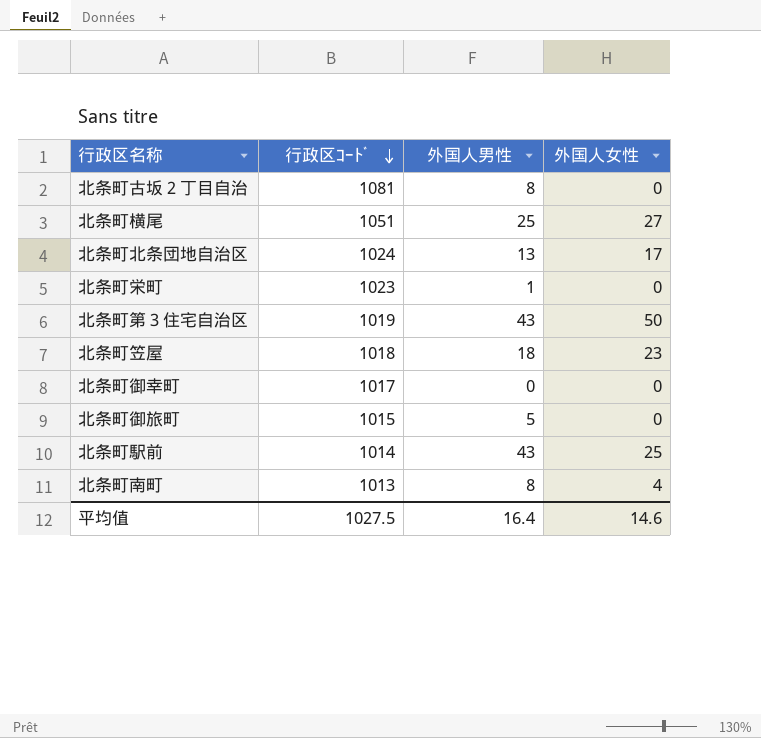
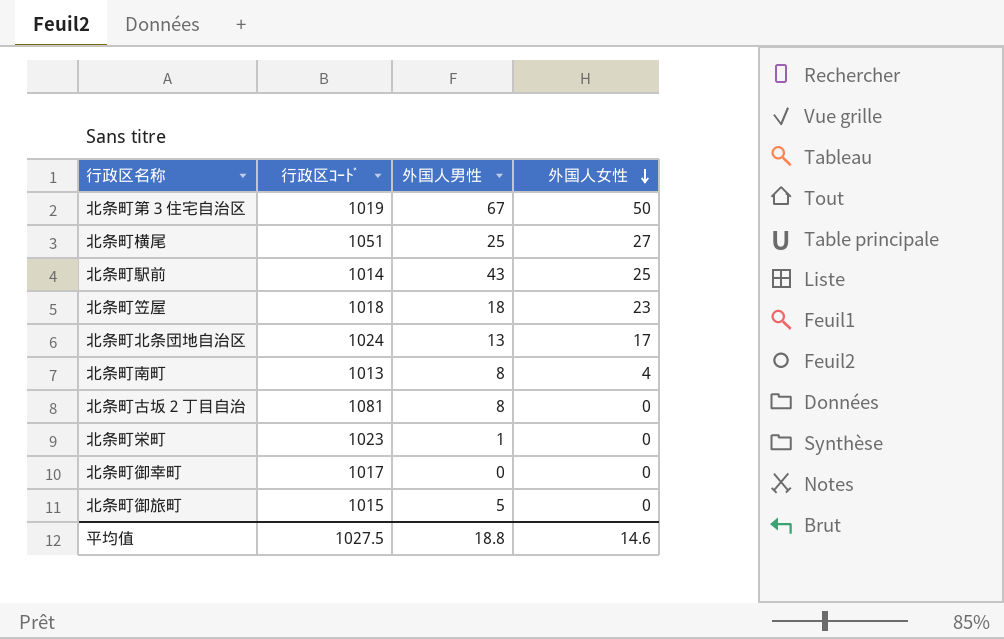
row order: 行政区ｺｰﾄﾞ descending -> 外国人女性 descending
北条町第３住宅自治区 | 外国人男性: 43 -> 67
平均值 | 外国人男性: 16.4 -> 18.8

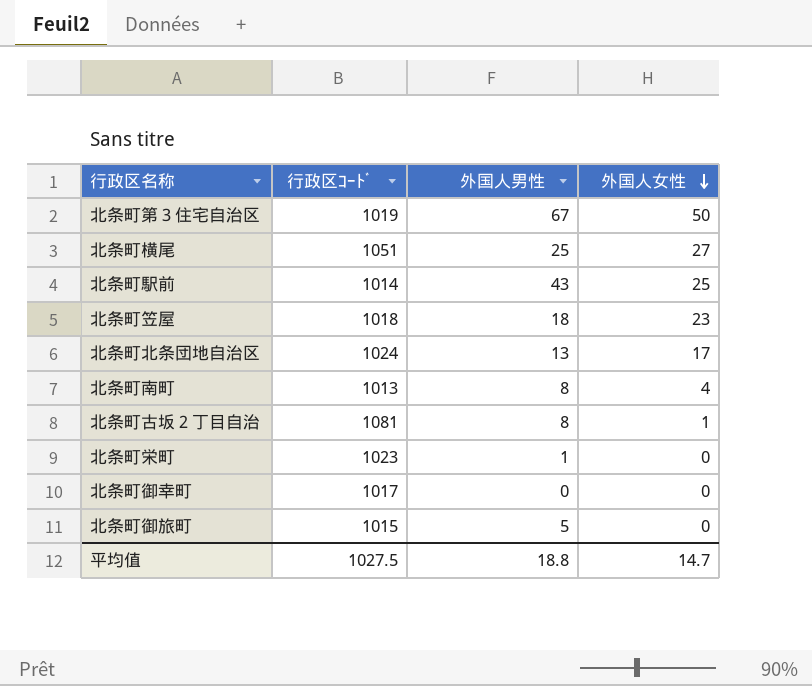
北条町古坂２丁目自治 | 外国人女性: 0 -> 1
平均值 | 外国人女性: 14.6 -> 14.7

